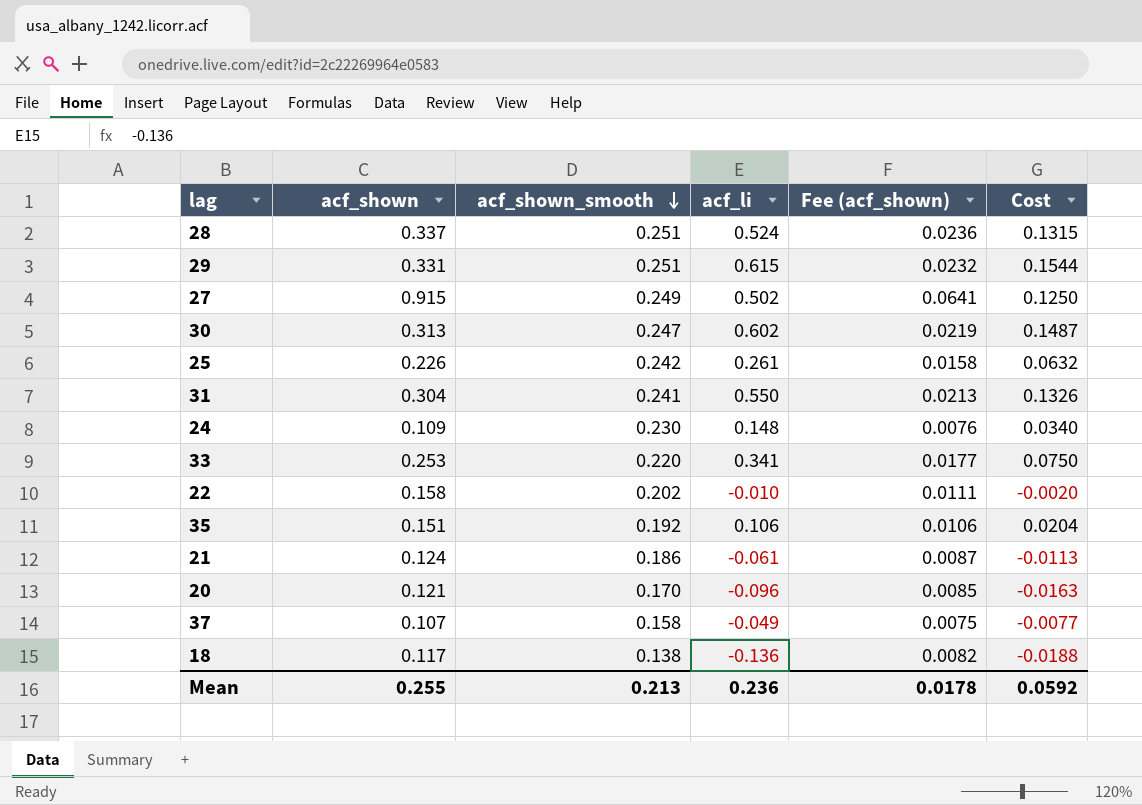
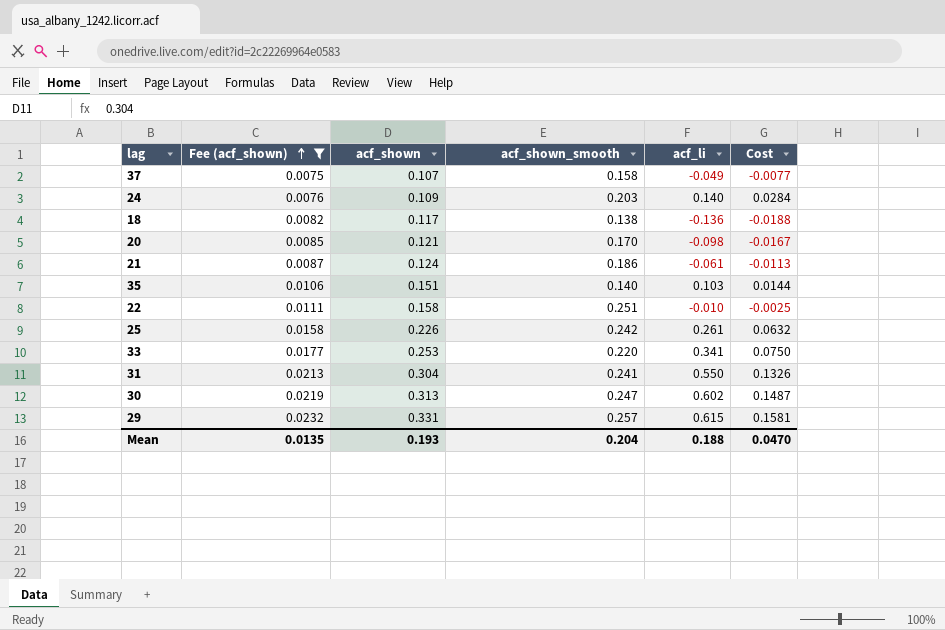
filter: none -> Fee (acf_shown) <= 0.0232
row order: acf_shown_smooth descending -> Fee (acf_shown) ascending
column Fee (acf_shown) | position: 5 -> 2
24 | acf_shown_smooth: 0.230 -> 0.203
24 | acf_li: 0.148 -> 0.140
24 | Cost: 0.0340 -> 0.0284
20 | acf_li: -0.096 -> -0.098
20 | Cost: -0.0163 -> -0.0167
35 | acf_shown_smooth: 0.192 -> 0.140
35 | acf_li: 0.106 -> 0.103
35 | Cost: 0.0204 -> 0.0144
22 | acf_shown_smooth: 0.202 -> 0.251
22 | Cost: -0.0020 -> -0.0025
29 | acf_shown_smooth: 0.251 -> 0.257
29 | Cost: 0.1544 -> 0.1581
Mean | Fee (acf_shown): 0.0178 -> 0.0135
Mean | acf_shown: 0.255 -> 0.193
Mean | acf_shown_smooth: 0.213 -> 0.204
Mean | acf_li: 0.236 -> 0.188
Mean | Cost: 0.0592 -> 0.0470

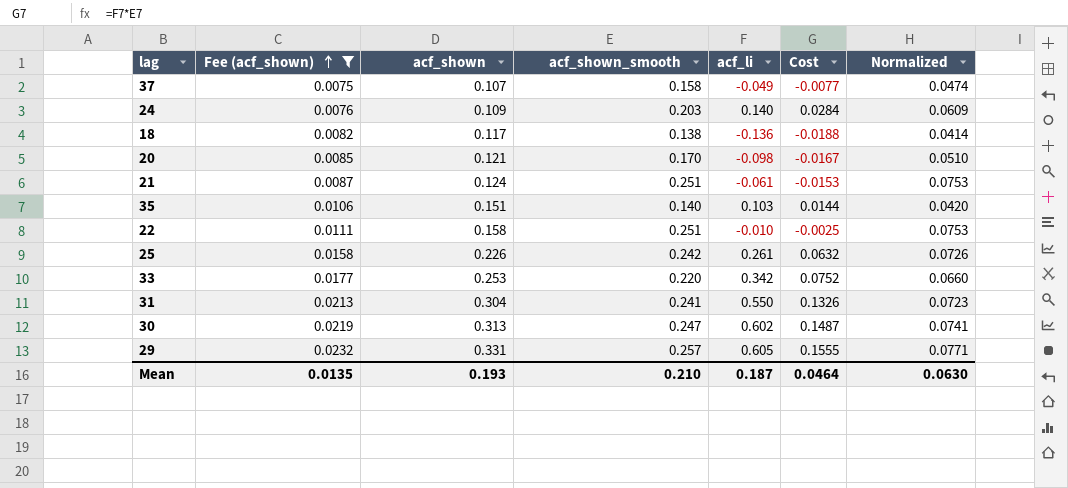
column Normalized | formula: none -> [acf_shown_smooth] * 0.3
21 | acf_shown_smooth: 0.186 -> 0.251
21 | Cost: -0.0113 -> -0.0153
33 | acf_li: 0.341 -> 0.342
33 | Cost: 0.0750 -> 0.0752
29 | acf_li: 0.615 -> 0.605
29 | Cost: 0.1581 -> 0.1555
Mean | acf_shown_smooth: 0.204 -> 0.210
Mean | acf_li: 0.188 -> 0.187
Mean | Cost: 0.0470 -> 0.0464

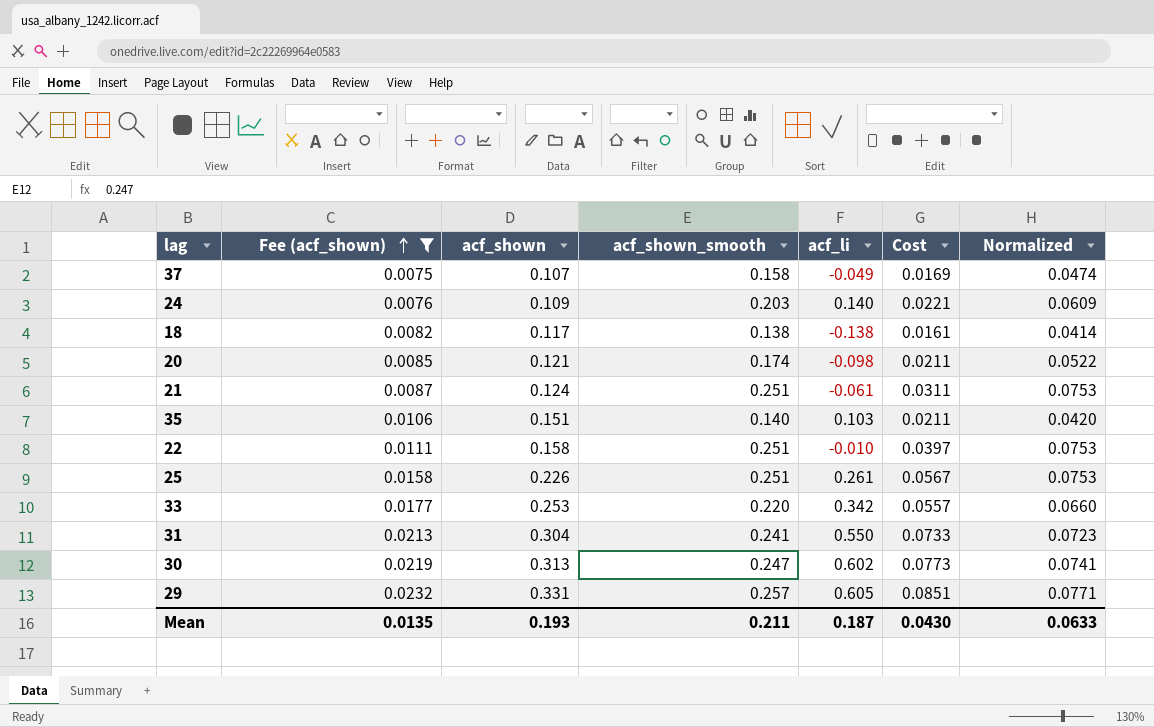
column Cost | formula: [acf_shown_smooth] * [acf_li] -> [acf_shown] * [acf_shown_smooth]
18 | acf_li: -0.136 -> -0.138
20 | acf_shown_smooth: 0.170 -> 0.174
20 | Normalized: 0.0510 -> 0.0522
25 | acf_shown_smooth: 0.242 -> 0.251
25 | Normalized: 0.0726 -> 0.0753
Mean | acf_shown_smooth: 0.210 -> 0.211
Mean | Cost: 0.0464 -> 0.0430
Mean | Normalized: 0.0630 -> 0.0633

